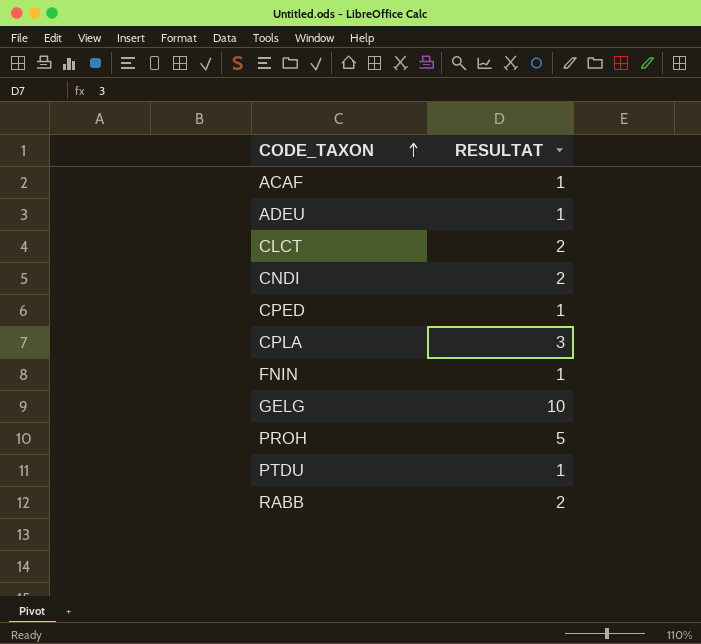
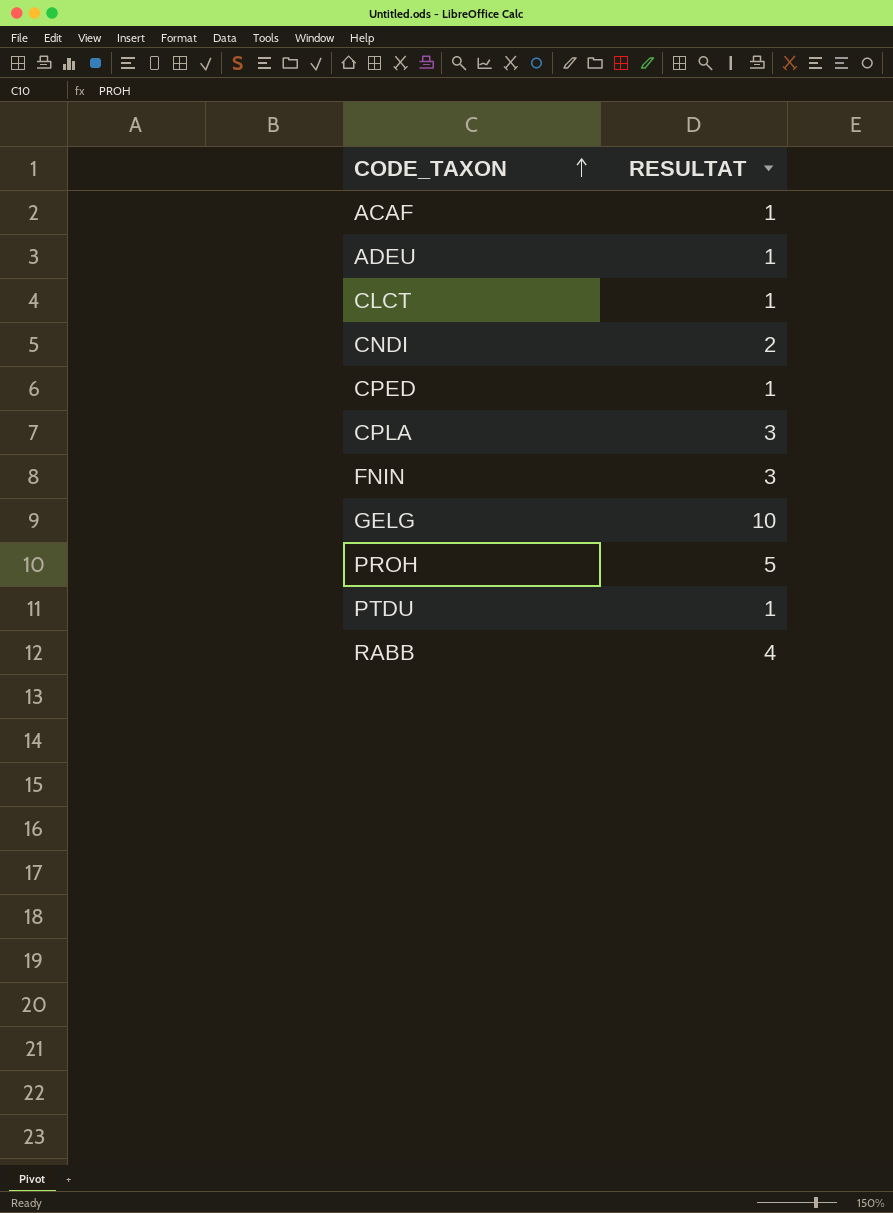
CLCT | RESULTAT: 2 -> 1
FNIN | RESULTAT: 1 -> 3
RABB | RESULTAT: 2 -> 4

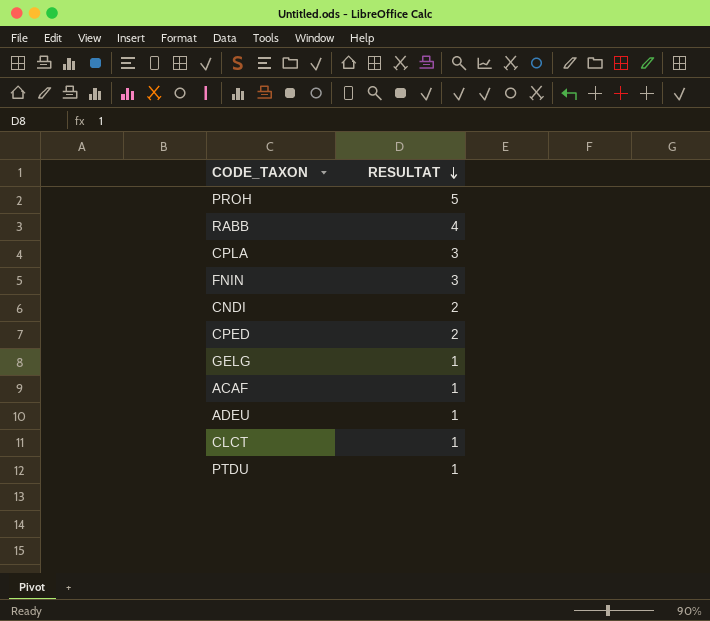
row order: CODE_TAXON ascending -> RESULTAT descending
CPED | RESULTAT: 1 -> 2
GELG | RESULTAT: 10 -> 1

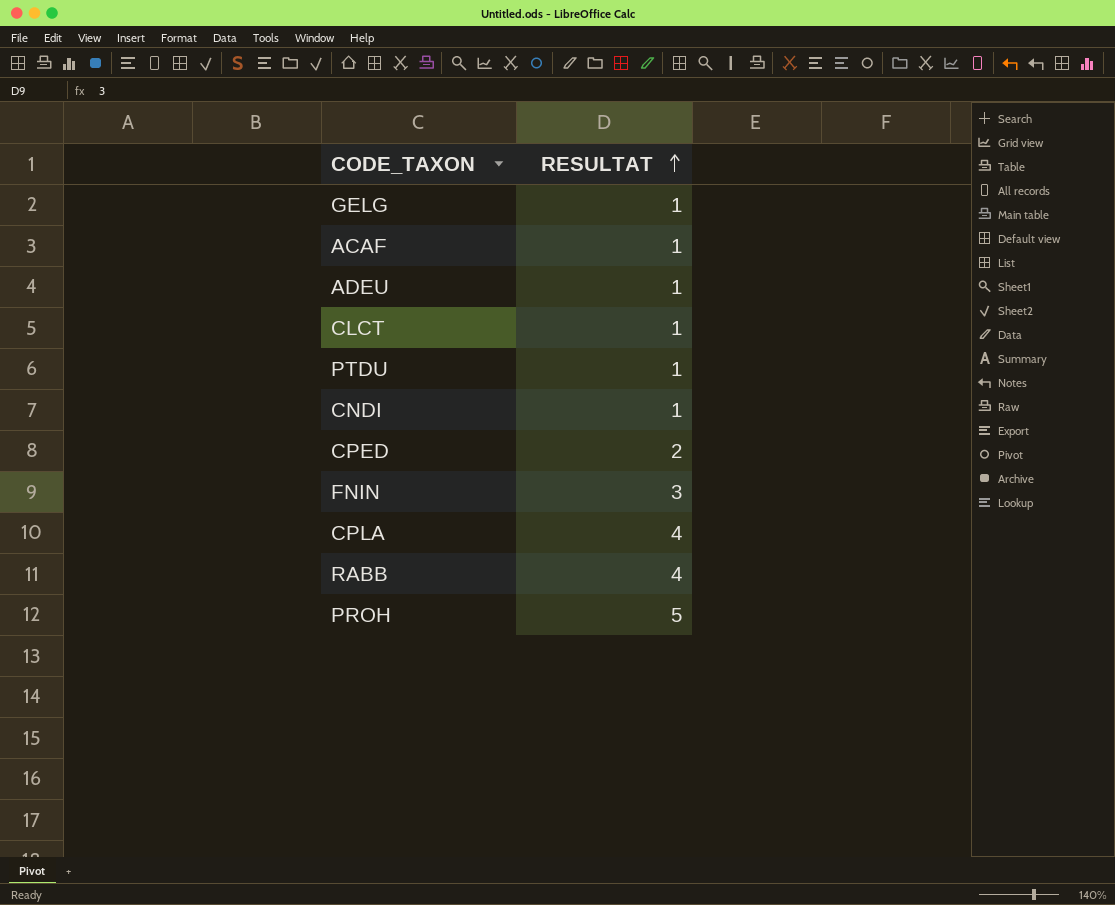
row order: RESULTAT descending -> RESULTAT ascending
CNDI | RESULTAT: 2 -> 1
CPLA | RESULTAT: 3 -> 4

